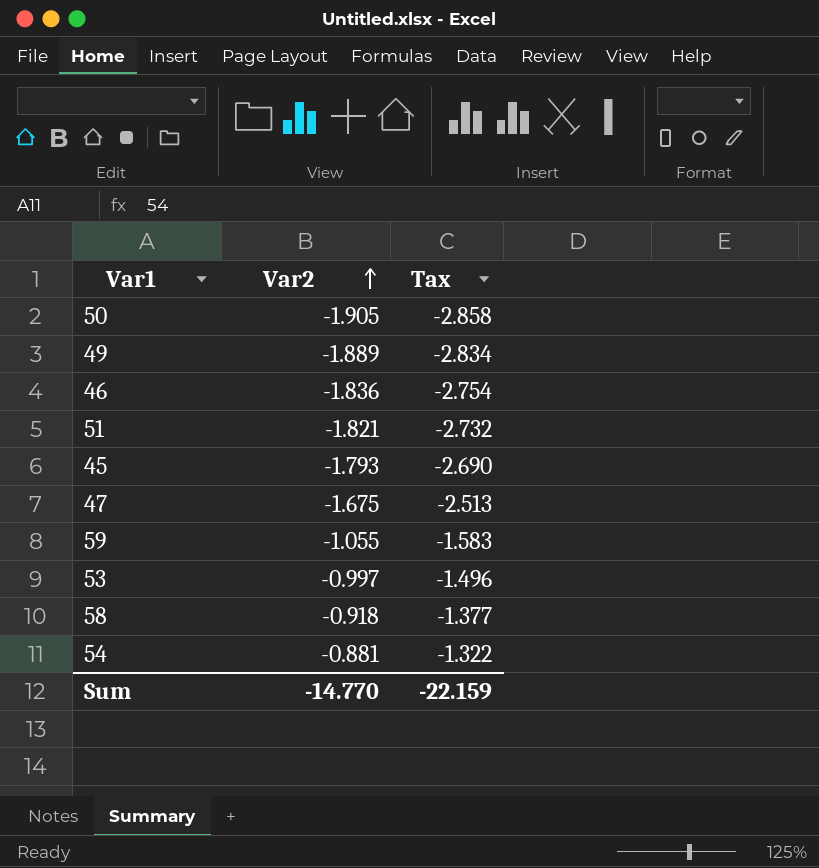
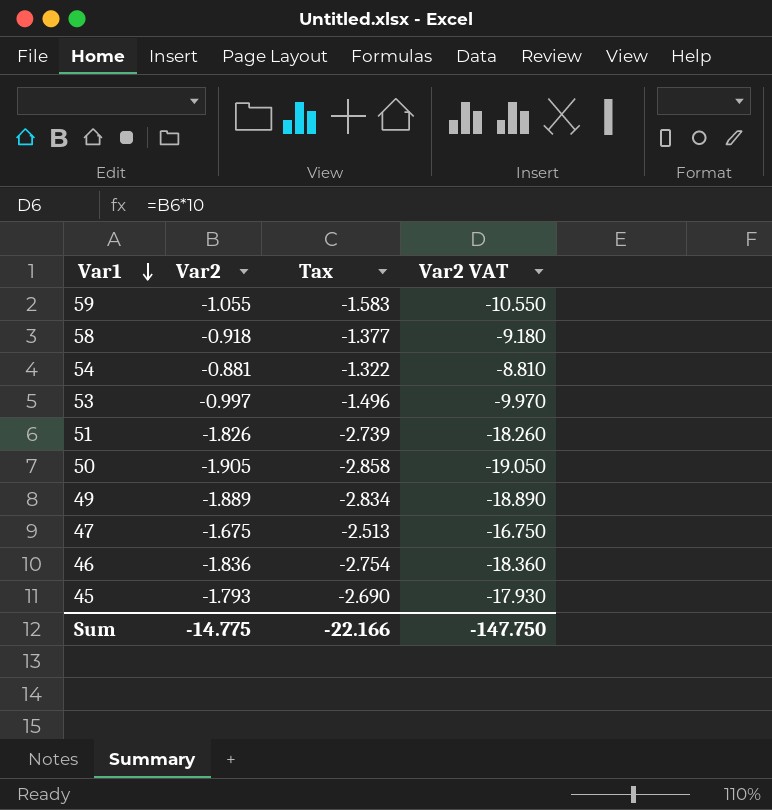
row order: Var2 ascending -> Var1 descending
column Var2 VAT | formula: none -> [Var2] * 10
51 | Var2: -1.821 -> -1.826
51 | Tax: -2.732 -> -2.739
Sum | Var2: -14.770 -> -14.775
Sum | Tax: -22.159 -> -22.166

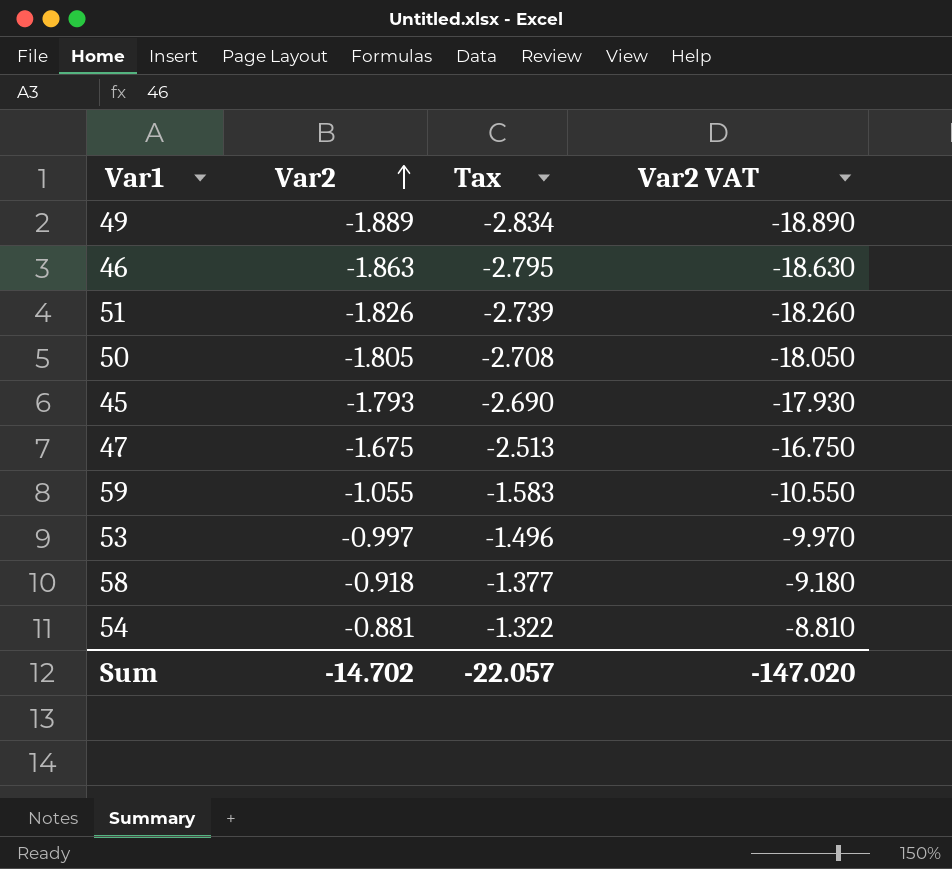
row order: Var1 descending -> Var2 ascending
46 | Var2: -1.836 -> -1.863
46 | Tax: -2.754 -> -2.795
46 | Var2 VAT: -18.360 -> -18.630
50 | Var2: -1.905 -> -1.805
50 | Tax: -2.858 -> -2.708
50 | Var2 VAT: -19.050 -> -18.050
Sum | Var2: -14.775 -> -14.702
Sum | Tax: -22.166 -> -22.057
Sum | Var2 VAT: -147.750 -> -147.020

